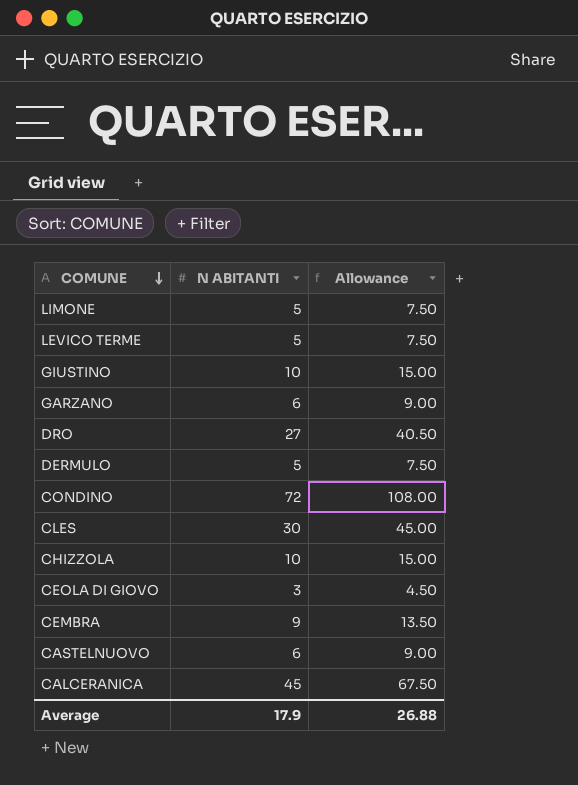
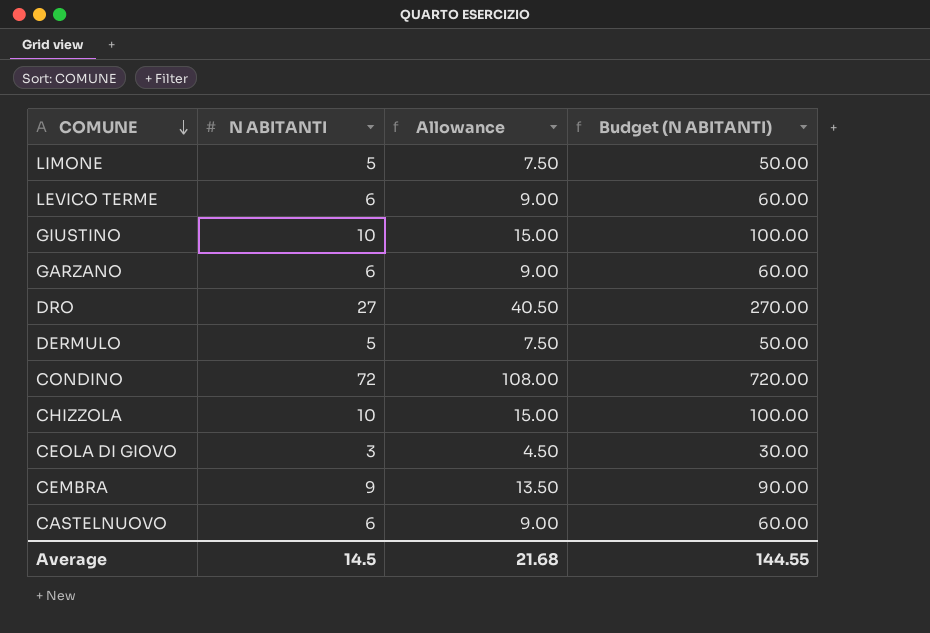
column Budget (N ABITANTI) | formula: none -> [N ABITANTI] * 10
row CLES: 30 | 45.00 -> none
row CALCERANICA: 45 | 67.50 -> none
LEVICO TERME | N ABITANTI: 5 -> 6
LEVICO TERME | Allowance: 7.50 -> 9.00
Average | N ABITANTI: 17.9 -> 14.5
Average | Allowance: 26.88 -> 21.68

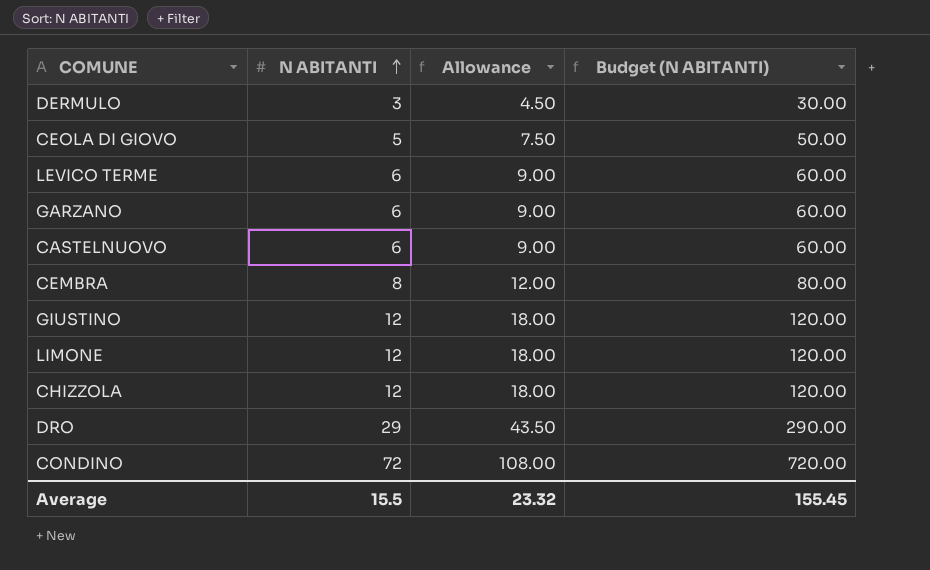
row order: COMUNE descending -> N ABITANTI ascending
DERMULO | N ABITANTI: 5 -> 3
DERMULO | Allowance: 7.50 -> 4.50
DERMULO | Budget (N ABITANTI): 50.00 -> 30.00
CEOLA DI GIOVO | N ABITANTI: 3 -> 5
CEOLA DI GIOVO | Allowance: 4.50 -> 7.50
CEOLA DI GIOVO | Budget (N ABITANTI): 30.00 -> 50.00
CEMBRA | N ABITANTI: 9 -> 8
CEMBRA | Allowance: 13.50 -> 12.00
CEMBRA | Budget (N ABITANTI): 90.00 -> 80.00
GIUSTINO | N ABITANTI: 10 -> 12
GIUSTINO | Allowance: 15.00 -> 18.00
GIUSTINO | Budget (N ABITANTI): 100.00 -> 120.00
LIMONE | N ABITANTI: 5 -> 12
LIMONE | Allowance: 7.50 -> 18.00
LIMONE | Budget (N ABITANTI): 50.00 -> 120.00
CHIZZOLA | N ABITANTI: 10 -> 12
CHIZZOLA | Allowance: 15.00 -> 18.00
CHIZZOLA | Budget (N ABITANTI): 100.00 -> 120.00
DRO | N ABITANTI: 27 -> 29
DRO | Allowance: 40.50 -> 43.50
DRO | Budget (N ABITANTI): 270.00 -> 290.00
Average | N ABITANTI: 14.5 -> 15.5
Average | Allowance: 21.68 -> 23.32
Average | Budget (N ABITANTI): 144.55 -> 155.45

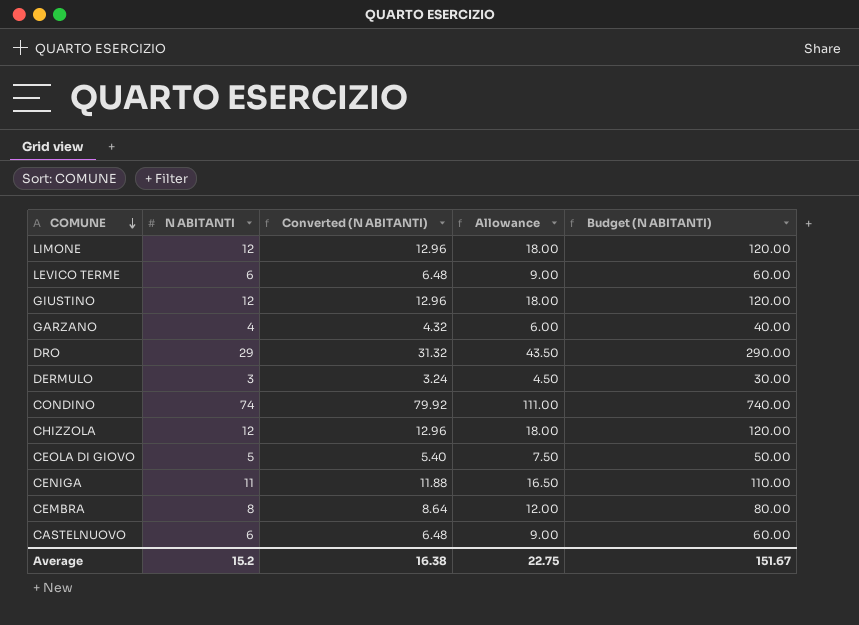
row order: N ABITANTI ascending -> COMUNE descending
column Converted (N ABITANTI) | formula: none -> [N ABITANTI] * 1.08
GARZANO | N ABITANTI: 6 -> 4
GARZANO | Allowance: 9.00 -> 6.00
GARZANO | Budget (N ABITANTI): 60.00 -> 40.00
CONDINO | N ABITANTI: 72 -> 74
CONDINO | Allowance: 108.00 -> 111.00
CONDINO | Budget (N ABITANTI): 720.00 -> 740.00
row CENIGA: none -> 11 | 11.88 | 16.50 | 110.00
Average | N ABITANTI: 15.5 -> 15.2
Average | Allowance: 23.32 -> 22.75
Average | Budget (N ABITANTI): 155.45 -> 151.67

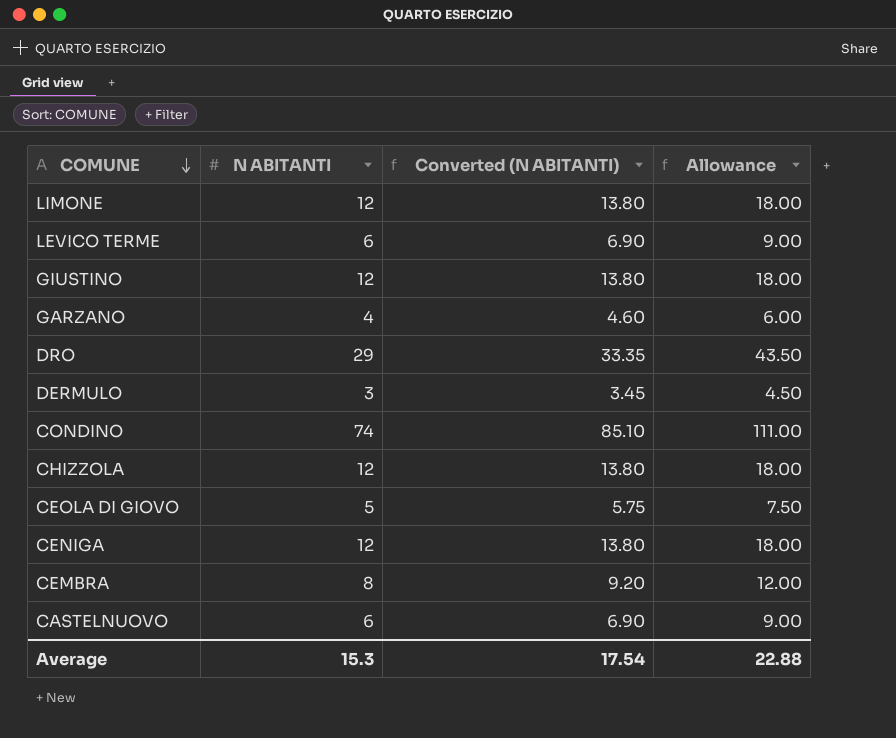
column Budget (N ABITANTI) | formula: [N ABITANTI] * 10 -> none
column Converted (N ABITANTI) | formula: [N ABITANTI] * 1.08 -> [N ABITANTI] * 1.15
CENIGA | N ABITANTI: 11 -> 12
CENIGA | Allowance: 16.50 -> 18.00
Average | N ABITANTI: 15.2 -> 15.3
Average | Converted (N ABITANTI): 16.38 -> 17.54
Average | Allowance: 22.75 -> 22.88

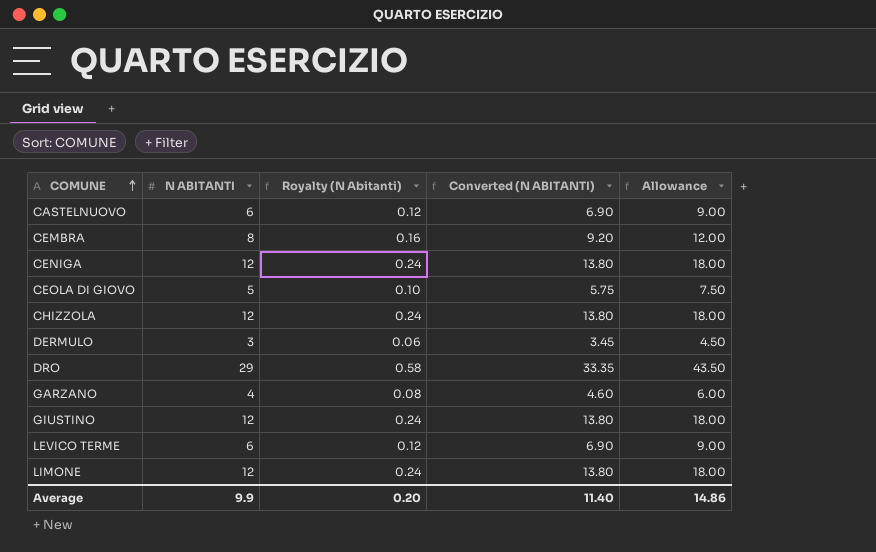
row order: COMUNE descending -> COMUNE ascending
column Royalty (N Abitanti) | formula: none -> [N ABITANTI] * 0.02
row CONDINO: 74 | 85.10 | 111.00 -> none
Average | N ABITANTI: 15.3 -> 9.9
Average | Converted (N ABITANTI): 17.54 -> 11.40
Average | Allowance: 22.88 -> 14.86

